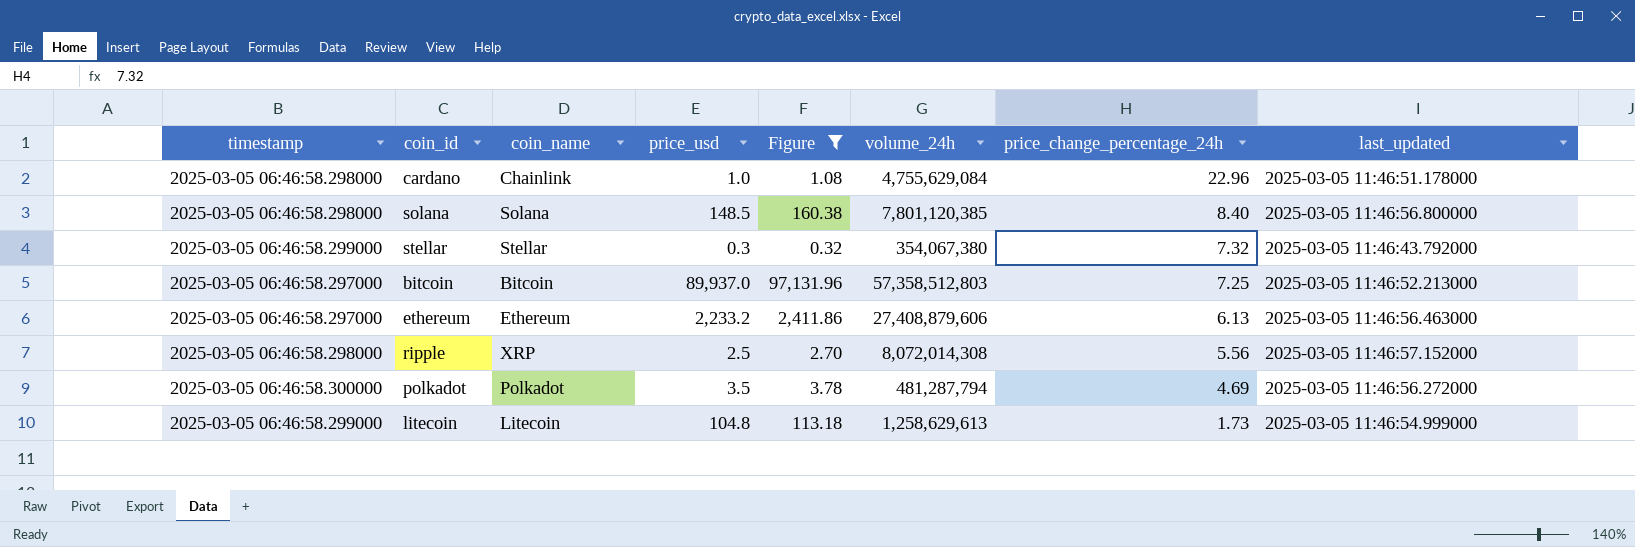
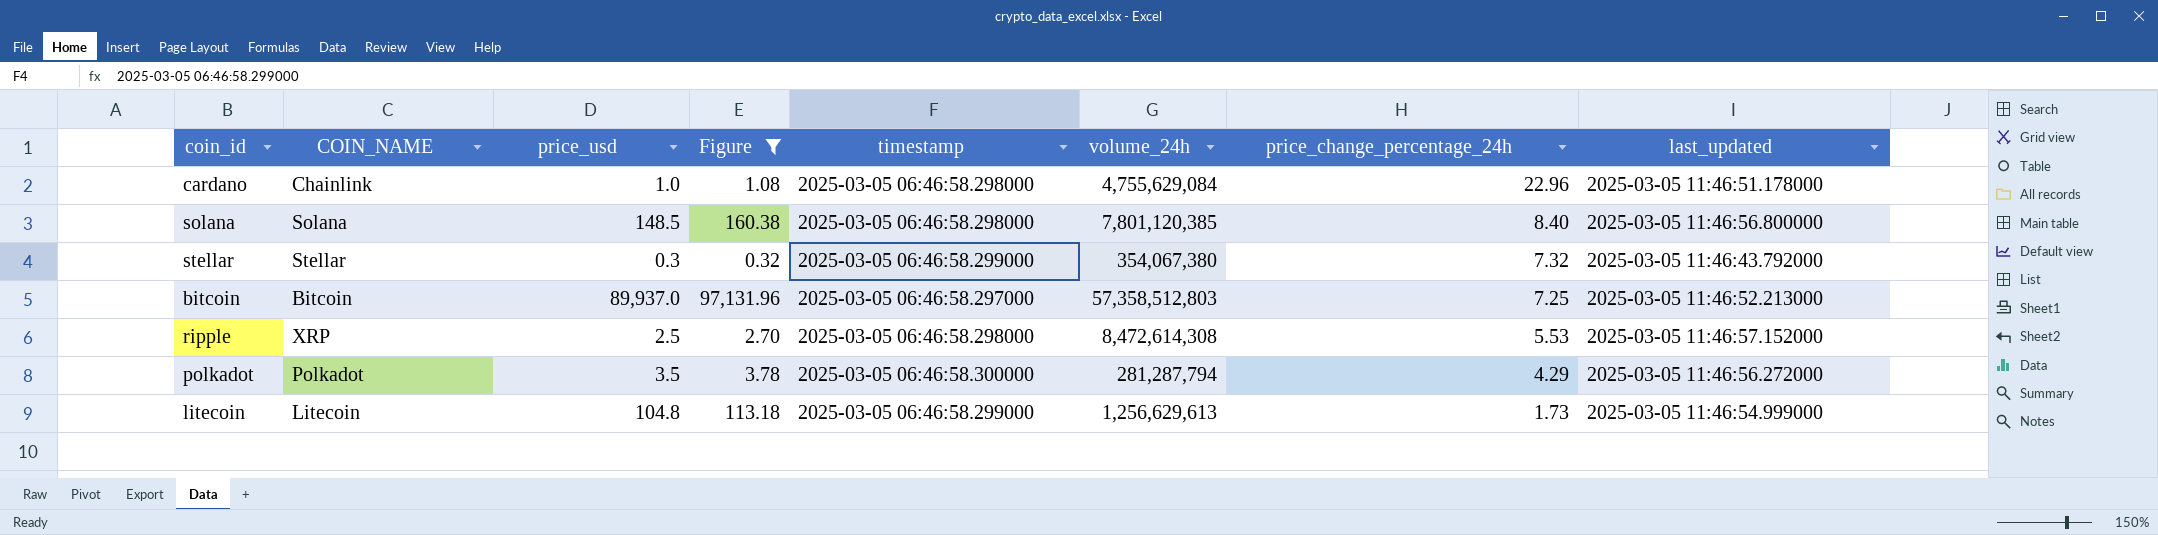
column name: coin_name -> COIN_NAME
column timestamp | position: 1 -> 5
row ethereum: 2025-03-05 06:46:58.297000 | Ethereum | 2,233.2 | 2,411.86 | 27,408,879,606 | 6.13 | 2025-03-05 11:46:56.463000 -> none
ripple | volume_24h: 8,072,014,308 -> 8,472,614,308
ripple | price_change_percentage_24h: 5.56 -> 5.53
polkadot | volume_24h: 481,287,794 -> 281,287,794
polkadot | price_change_percentage_24h: 4.69 -> 4.29
litecoin | volume_24h: 1,258,629,613 -> 1,256,629,613

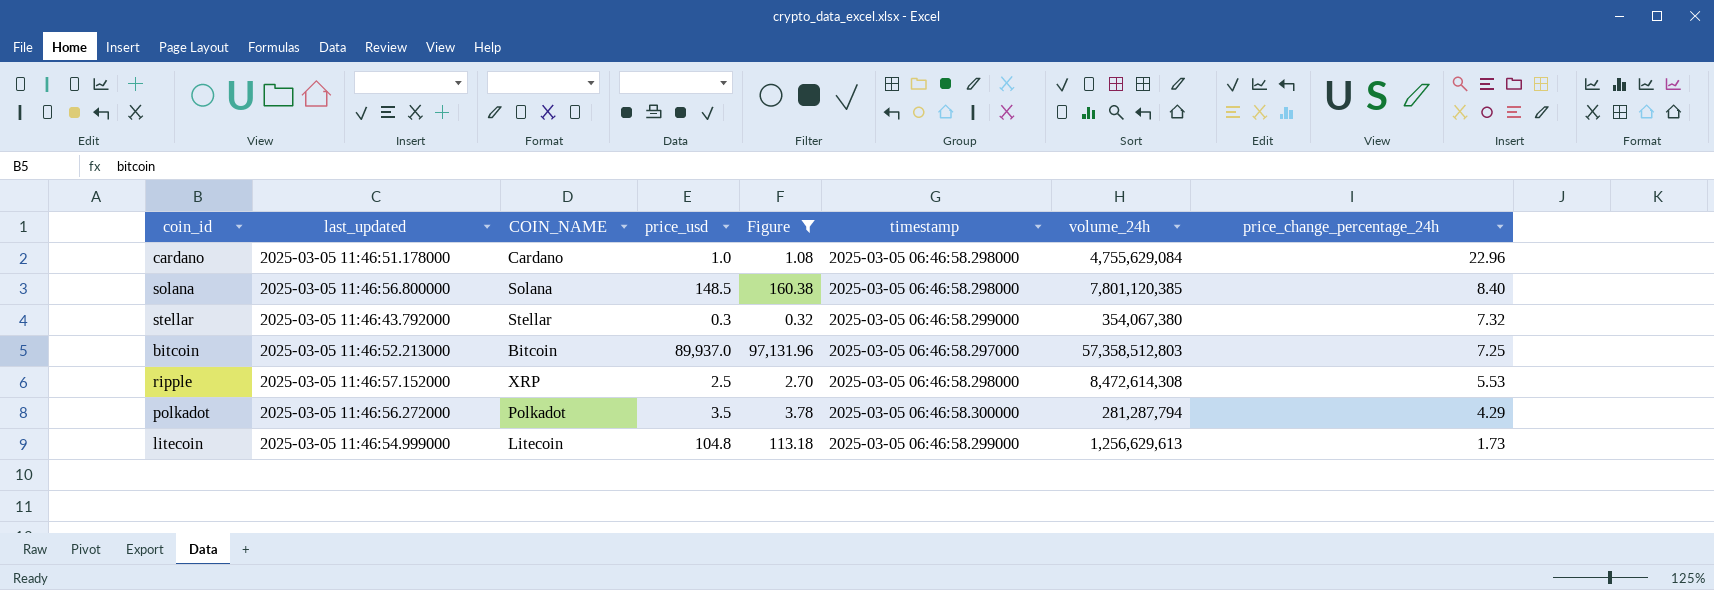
column last_updated | position: 8 -> 2
cardano | COIN_NAME: Chainlink -> Cardano

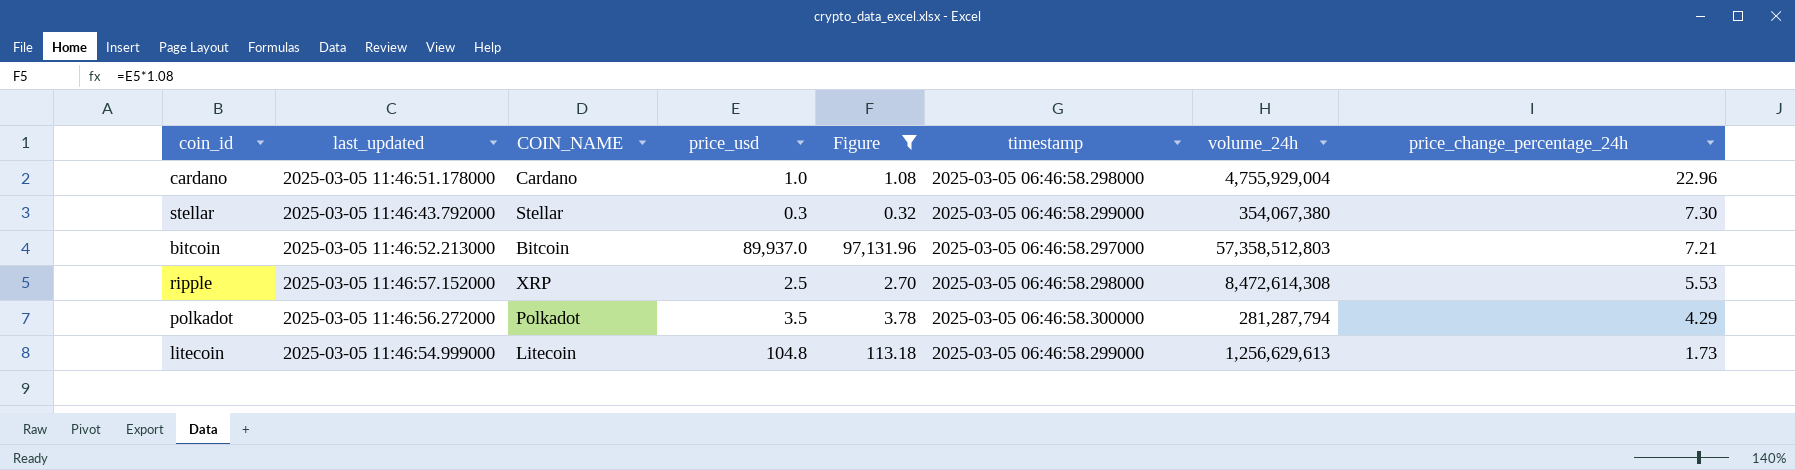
row solana: 2025-03-05 11:46:56.800000 | Solana | 148.5 | 160.38 | 2025-03-05 06:46:58.298000 | 7,801,120,385 | 8.40 -> none
cardano | volume_24h: 4,755,629,084 -> 4,755,929,004
stellar | price_change_percentage_24h: 7.32 -> 7.30
bitcoin | price_change_percentage_24h: 7.25 -> 7.21

